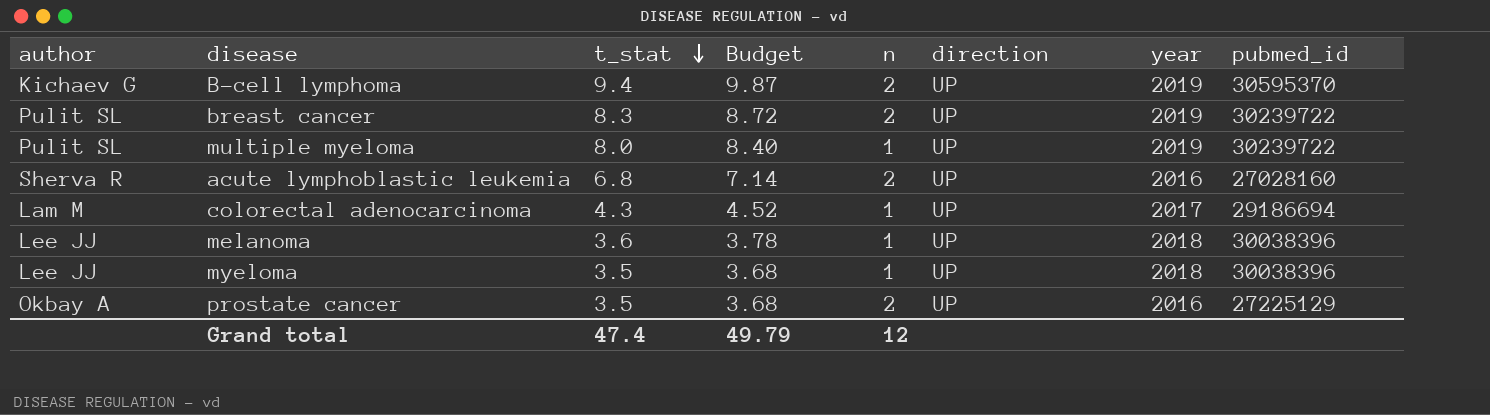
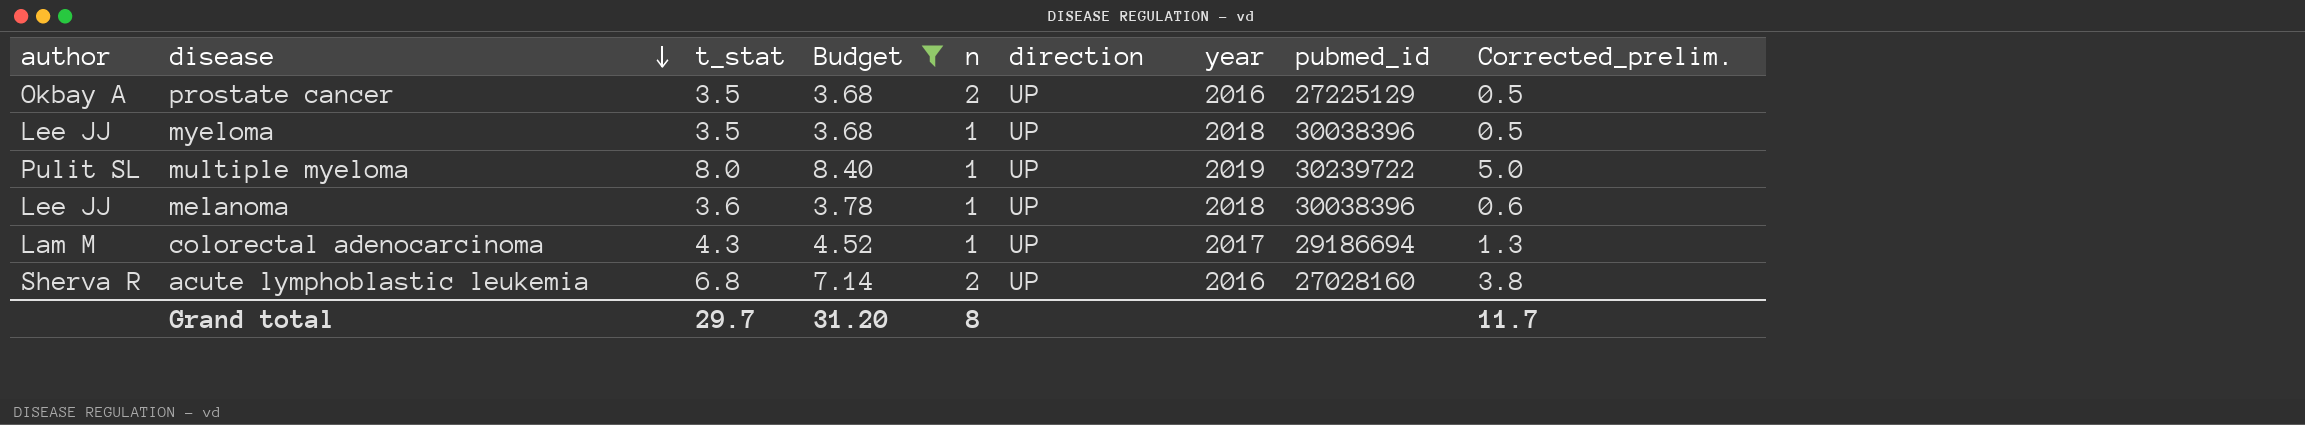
filter: none -> Budget <= 8.40
row order: t_stat descending -> disease descending
column Corrected_prelim. | formula: none -> [t_stat] - 3
Grand total | t_stat: 47.4 -> 29.7
Grand total | Budget: 49.79 -> 31.20
Grand total | n: 12 -> 8

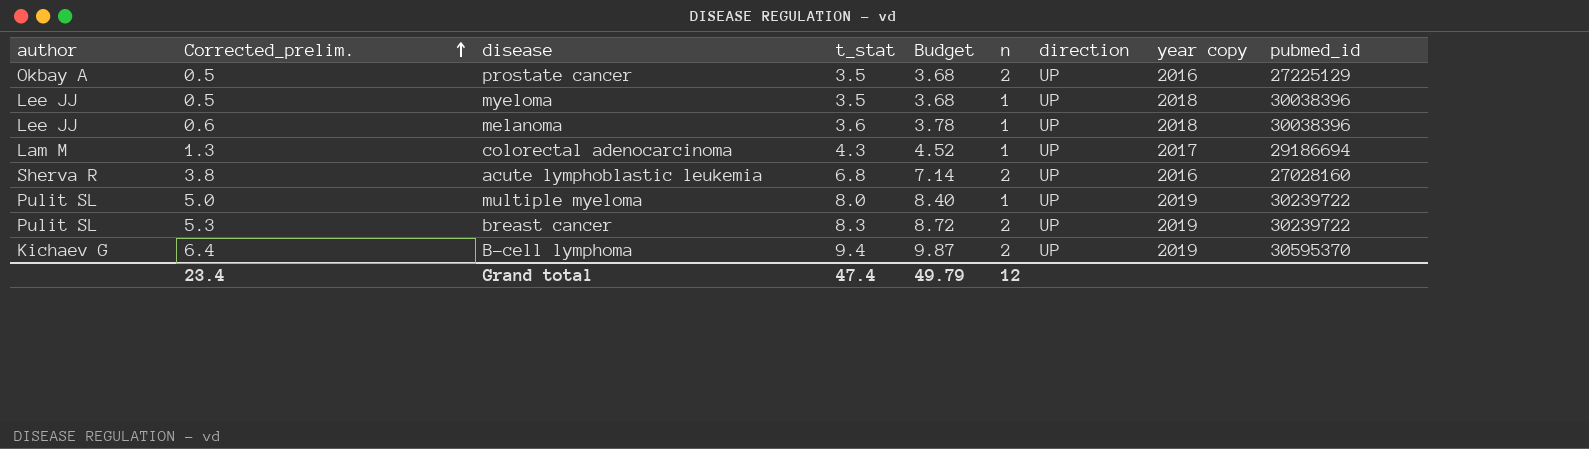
filter: Budget <= 8.40 -> none
row order: disease descending -> Corrected_prelim. ascending
column Corrected_prelim. | position: 9 -> 2
column name: year -> year copy
Grand total | Corrected_prelim.: 11.7 -> 23.4
Grand total | t_stat: 29.7 -> 47.4
Grand total | Budget: 31.20 -> 49.79
Grand total | n: 8 -> 12

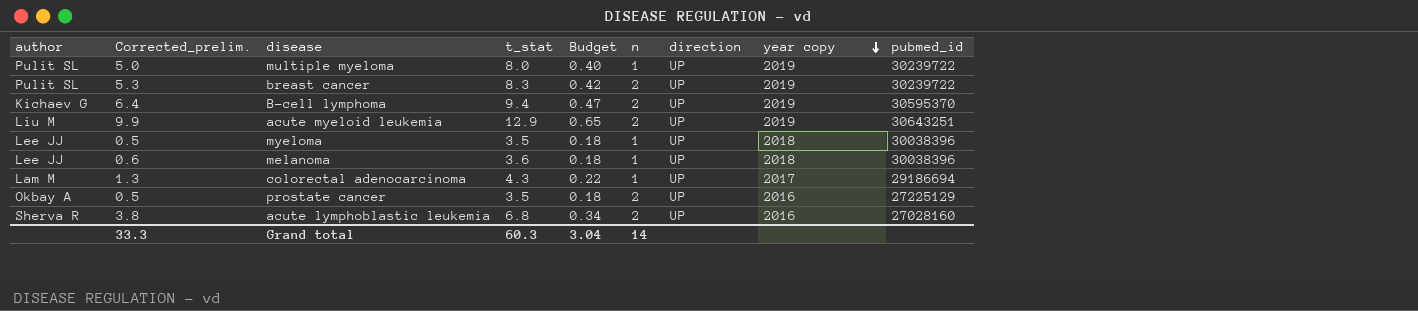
row order: Corrected_prelim. ascending -> year copy descending
column Budget | formula: [t_stat] * 1.05 -> [t_stat] * 0.05
row acute myeloid leukemia: none -> Liu M | 9.9 | 12.9 | 0.65 | 2 | UP | 2019 | 30643251
Grand total | Corrected_prelim.: 23.4 -> 33.3
Grand total | t_stat: 47.4 -> 60.3
Grand total | Budget: 49.79 -> 3.04
Grand total | n: 12 -> 14

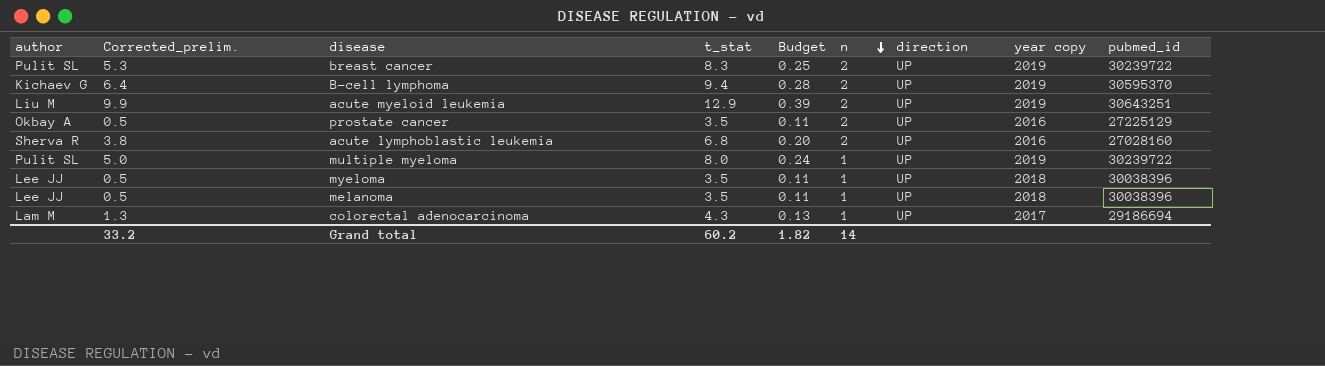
row order: year copy descending -> n descending
column Budget | formula: [t_stat] * 0.05 -> [t_stat] * 0.03
melanoma | Corrected_prelim.: 0.6 -> 0.5
melanoma | t_stat: 3.6 -> 3.5
Grand total | Corrected_prelim.: 33.3 -> 33.2
Grand total | t_stat: 60.3 -> 60.2
Grand total | Budget: 3.04 -> 1.82

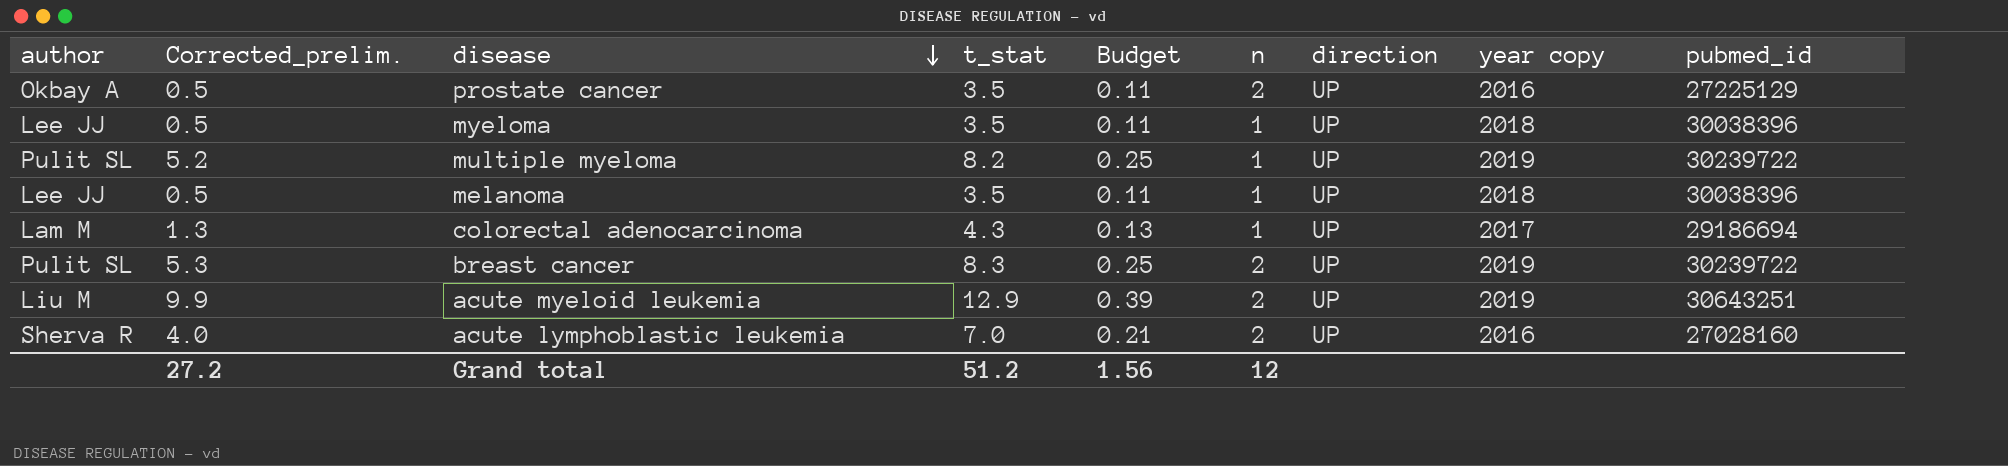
row order: n descending -> disease descending
row B-cell lymphoma: Kichaev G | 6.4 | 9.4 | 0.28 | 2 | UP | 2019 | 30595370 -> none
multiple myeloma | Corrected_prelim.: 5.0 -> 5.2
multiple myeloma | t_stat: 8.0 -> 8.2
multiple myeloma | Budget: 0.24 -> 0.25
acute lymphoblastic leukemia | Corrected_prelim.: 3.8 -> 4.0
acute lymphoblastic leukemia | t_stat: 6.8 -> 7.0
acute lymphoblastic leukemia | Budget: 0.20 -> 0.21
Grand total | Corrected_prelim.: 33.2 -> 27.2
Grand total | t_stat: 60.2 -> 51.2
Grand total | Budget: 1.82 -> 1.56
Grand total | n: 14 -> 12

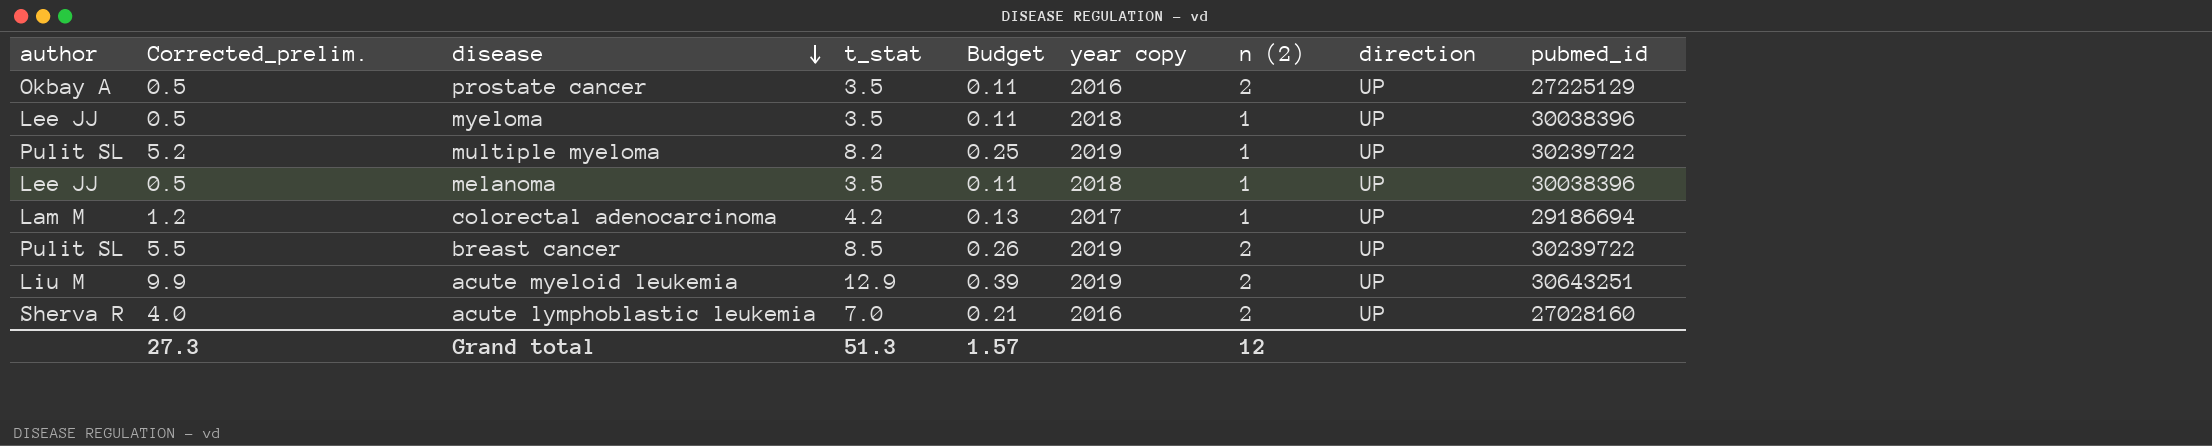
column year copy | position: 8 -> 6
column name: n -> n (2)
colorectal adenocarcinoma | Corrected_prelim.: 1.3 -> 1.2
colorectal adenocarcinoma | t_stat: 4.3 -> 4.2
breast cancer | Corrected_prelim.: 5.3 -> 5.5
breast cancer | t_stat: 8.3 -> 8.5
breast cancer | Budget: 0.25 -> 0.26
Grand total | Corrected_prelim.: 27.2 -> 27.3
Grand total | t_stat: 51.2 -> 51.3
Grand total | Budget: 1.56 -> 1.57

